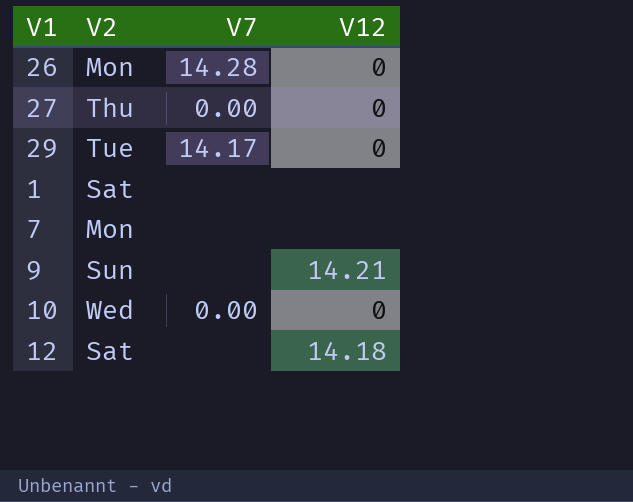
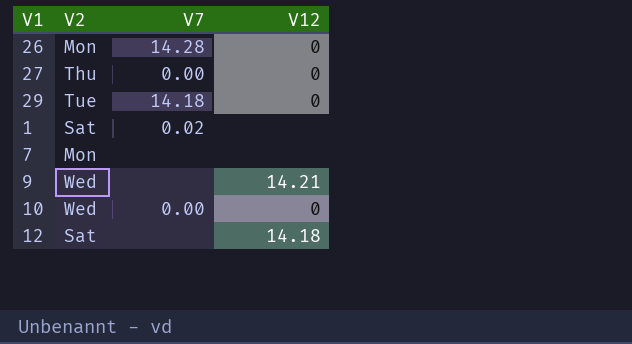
29 | V7: 14.17 -> 14.18
1 | V7: none -> 0.02
9 | V2: Sun -> Wed

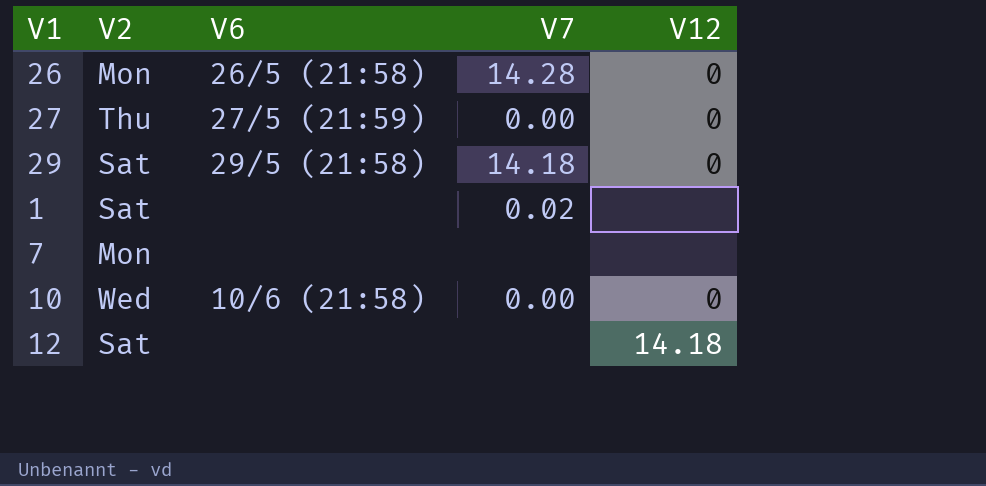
column V6 | position: none -> 3
row 9: Wed | none | 14.21 -> none
29 | V2: Tue -> Sat

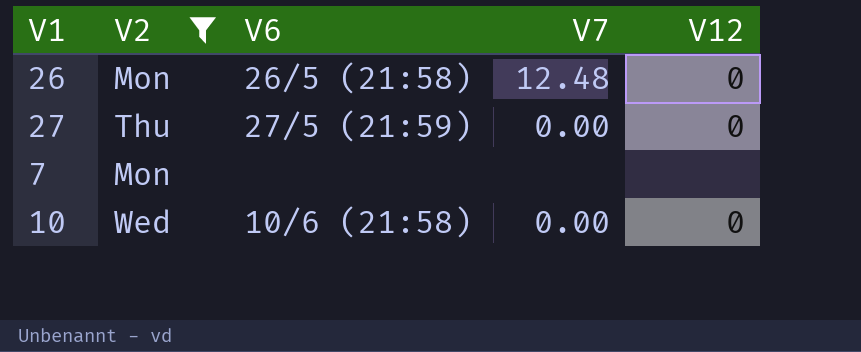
filter: none -> V2 != Sat
26 | V7: 14.28 -> 12.48

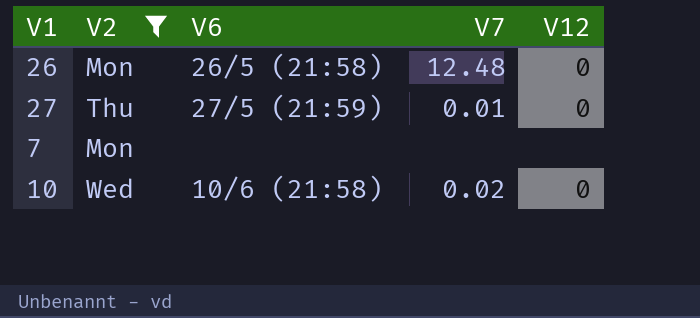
27 | V7: 0.00 -> 0.01
10 | V7: 0.00 -> 0.02

